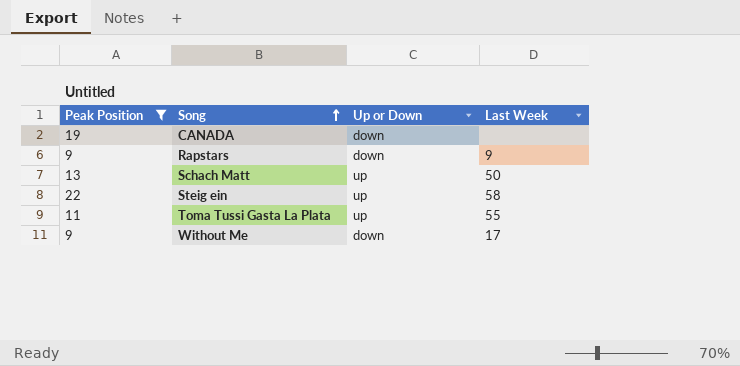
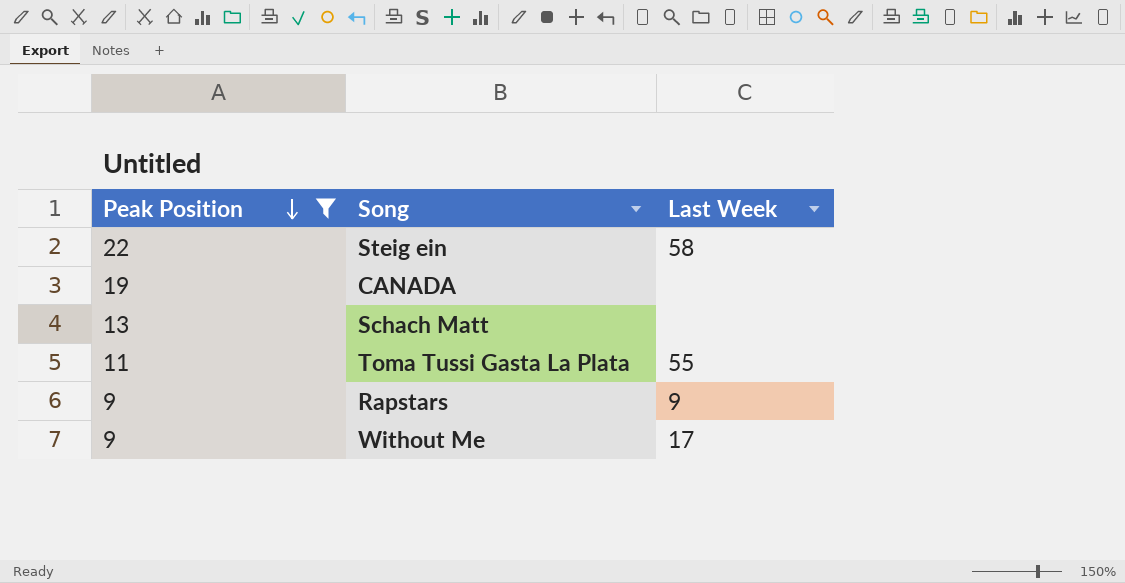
row order: Song ascending -> Peak Position descending
column Up or Down | position: 3 -> none
Schach Matt | Last Week: 50 -> none

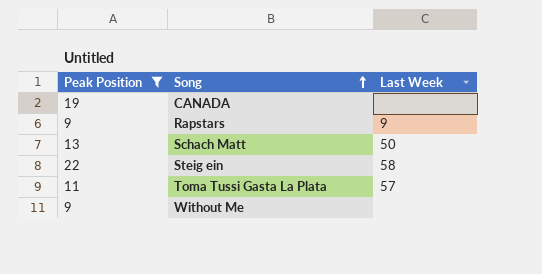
row order: Peak Position descending -> Song ascending
Schach Matt | Last Week: none -> 50
Toma Tussi Gasta La Plata | Last Week: 55 -> 57
Without Me | Last Week: 17 -> none

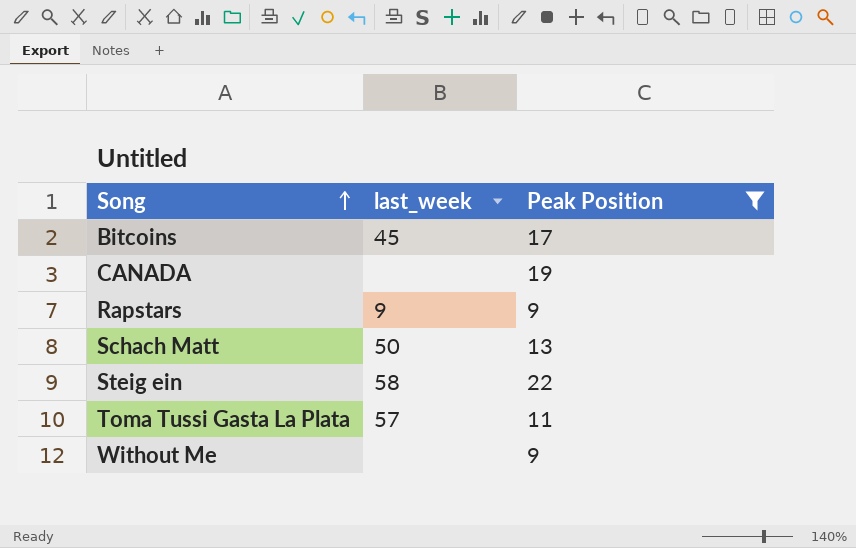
column name: Last Week -> last_week
column Peak Position | position: 1 -> 3
row Bitcoins: none -> 45 | 17

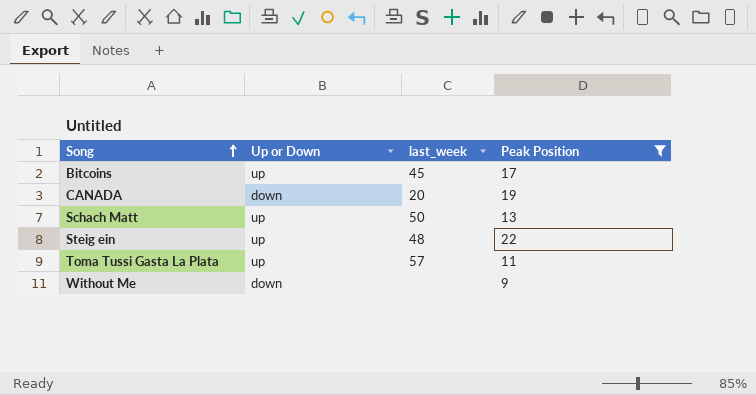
column Up or Down | position: none -> 2
row Rapstars: 9 | 9 -> none
CANADA | last_week: none -> 20
Steig ein | last_week: 58 -> 48

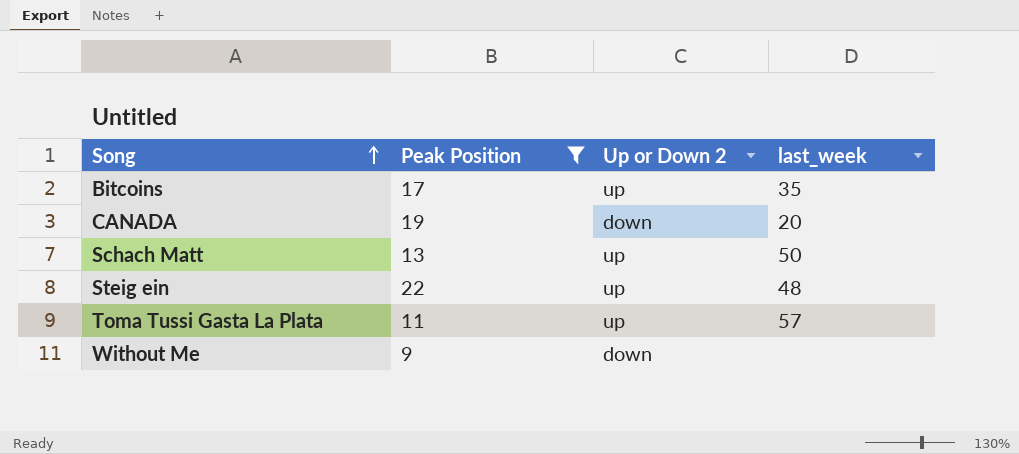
column Peak Position | position: 4 -> 2
column name: Up or Down -> Up or Down 2
Bitcoins | last_week: 45 -> 35

